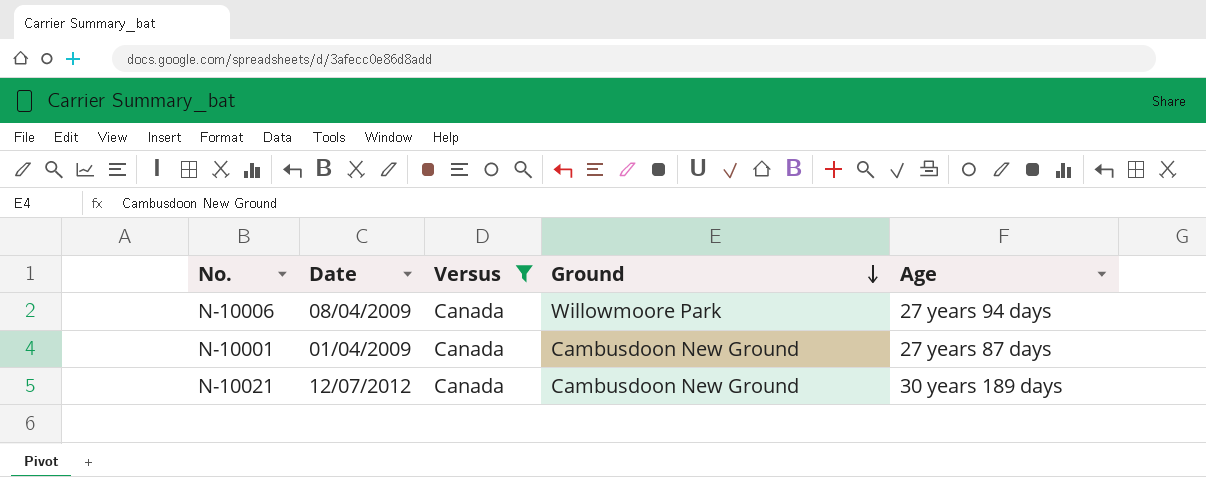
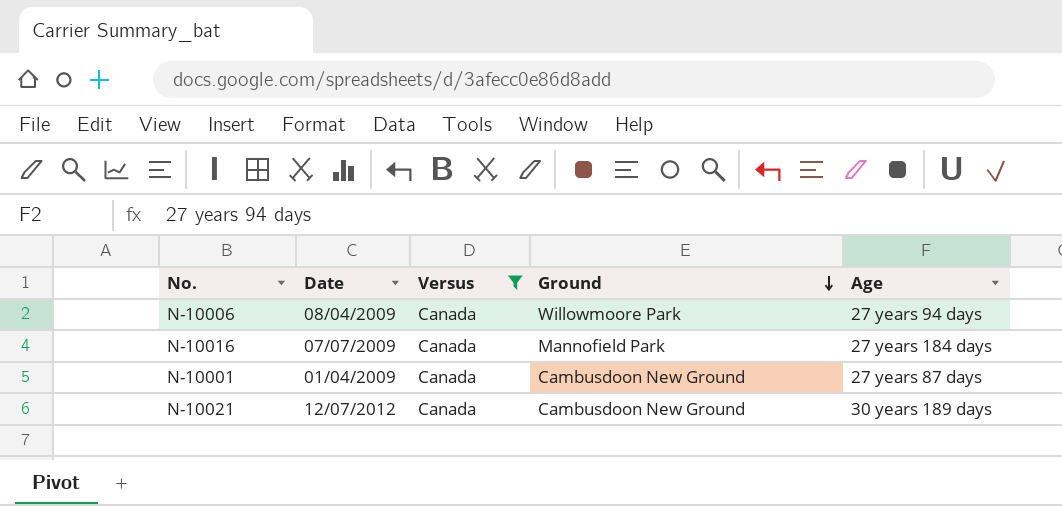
row N-10016: none -> 07/07/2009 | Canada | Mannofield Park | 27 years 184 days

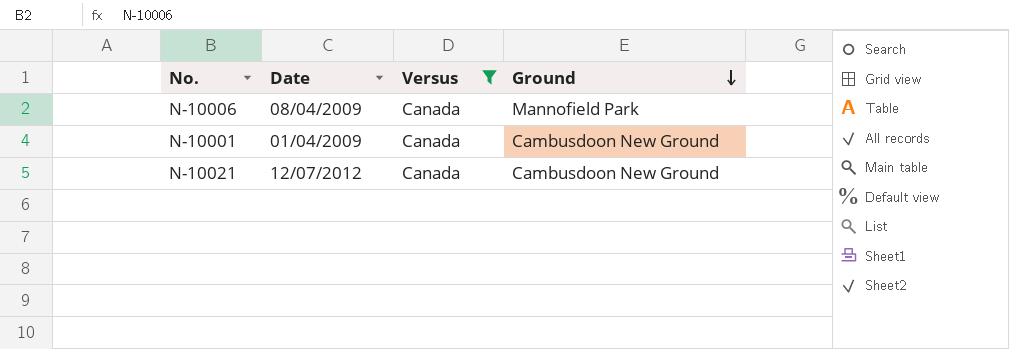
column Age | position: 5 -> none
row N-10016: 07/07/2009 | Canada | Mannofield Park | 27 years 184 days -> none
N-10006 | Ground: Willowmoore Park -> Mannofield Park

